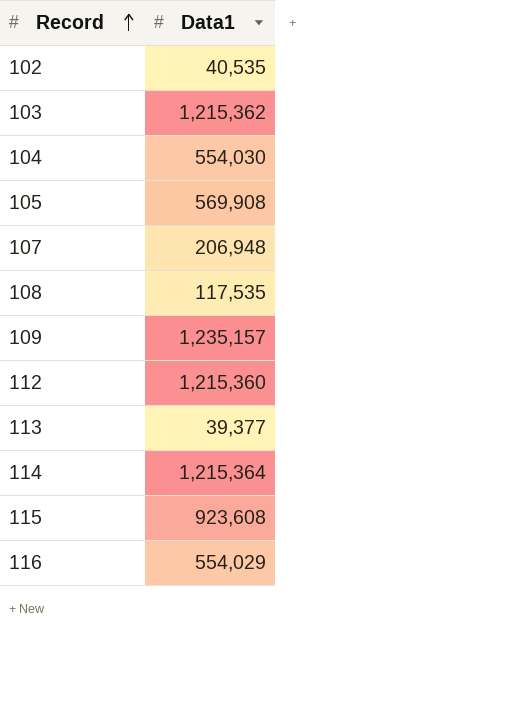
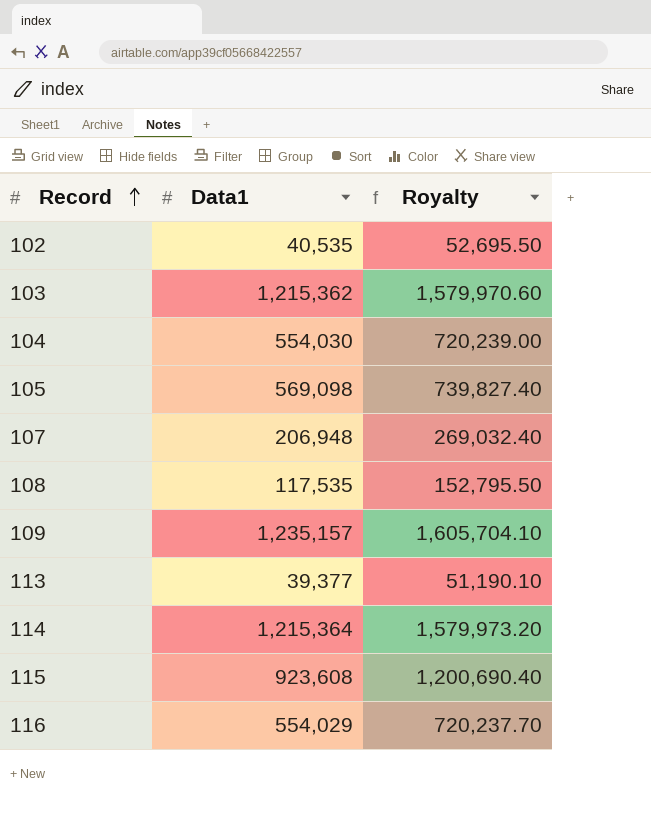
column Royalty | formula: none -> [Data1] * 1.3
row 112: 1,215,360 -> none
105 | Data1: 569,908 -> 569,098

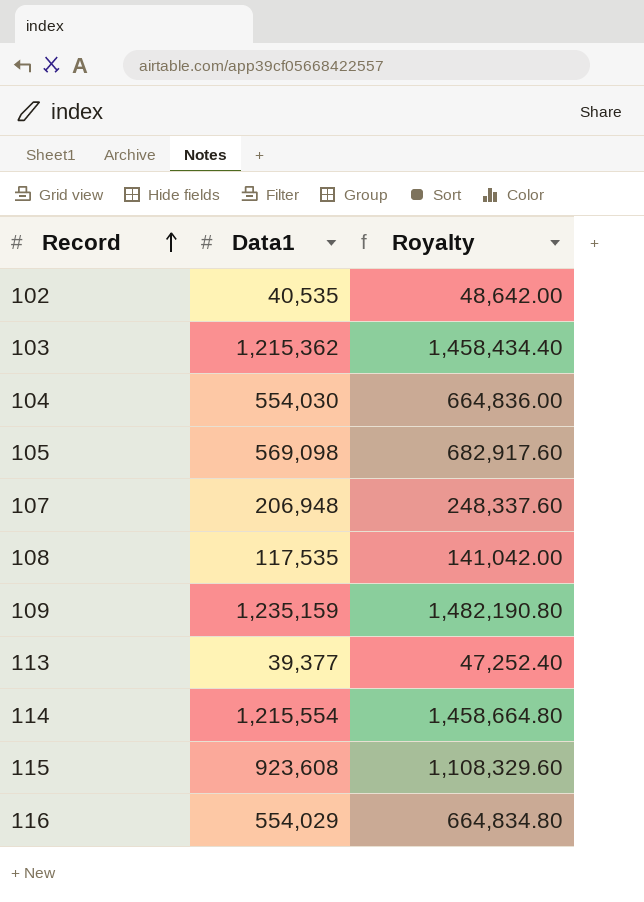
column Royalty | formula: [Data1] * 1.3 -> [Data1] * 1.2
109 | Data1: 1,235,157 -> 1,235,159
114 | Data1: 1,215,364 -> 1,215,554

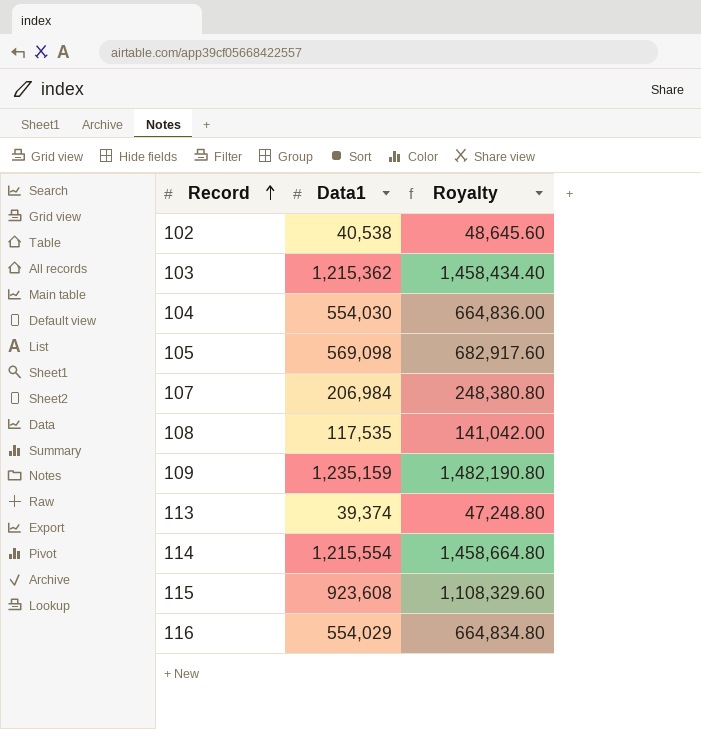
102 | Data1: 40,535 -> 40,538
102 | Royalty: 48,642.00 -> 48,645.60
107 | Data1: 206,948 -> 206,984
107 | Royalty: 248,337.60 -> 248,380.80
113 | Data1: 39,377 -> 39,374
113 | Royalty: 47,252.40 -> 47,248.80

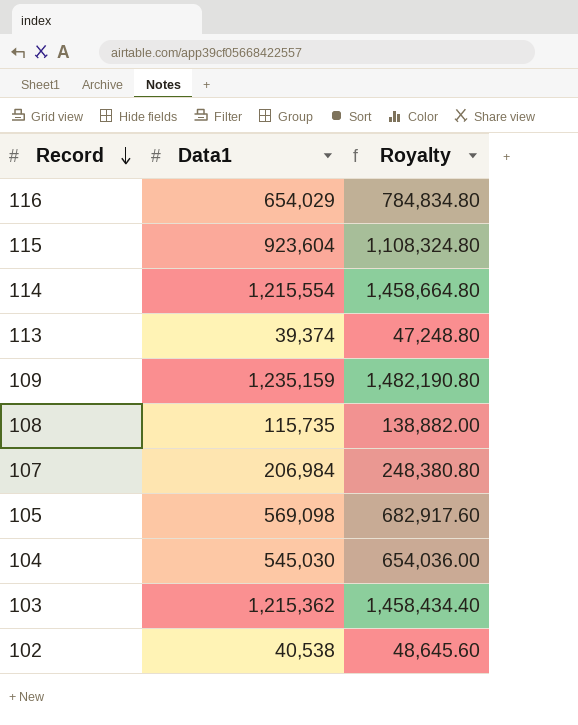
row order: Record ascending -> Record descending
116 | Data1: 554,029 -> 654,029
116 | Royalty: 664,834.80 -> 784,834.80
115 | Data1: 923,608 -> 923,604
115 | Royalty: 1,108,329.60 -> 1,108,324.80
108 | Data1: 117,535 -> 115,735
108 | Royalty: 141,042.00 -> 138,882.00
104 | Data1: 554,030 -> 545,030
104 | Royalty: 664,836.00 -> 654,036.00

